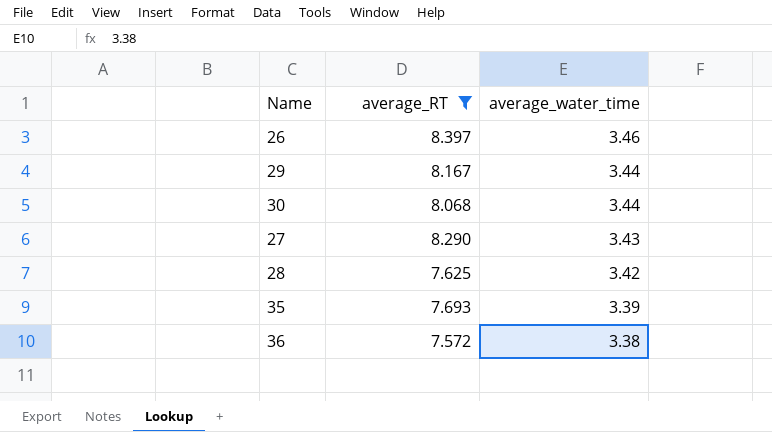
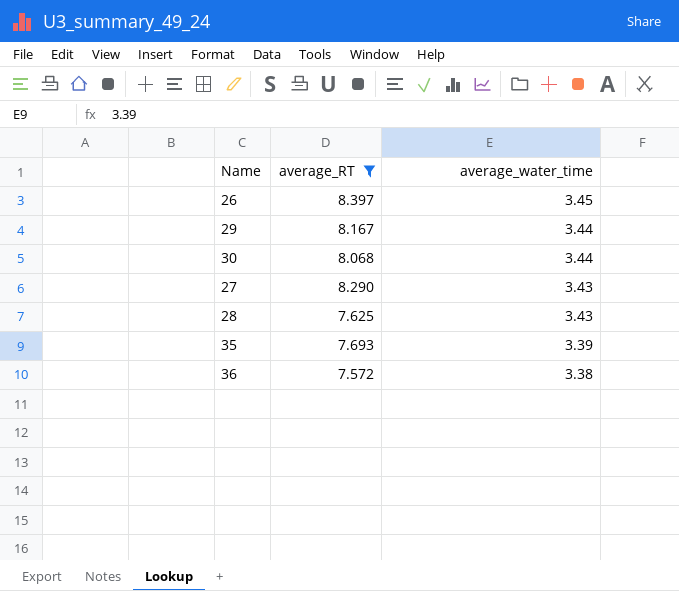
26 | average_water_time: 3.46 -> 3.45
28 | average_water_time: 3.42 -> 3.43

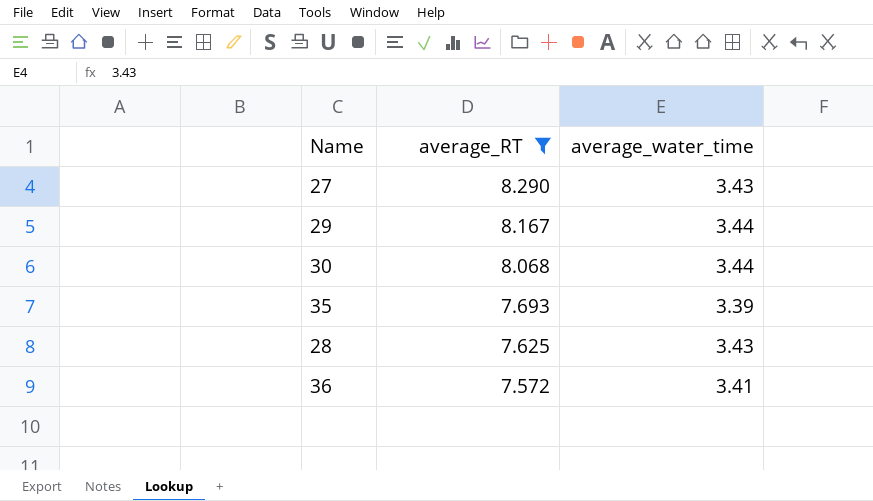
row order: average_water_time descending -> average_RT descending
row 26: 8.397 | 3.45 -> none
36 | average_water_time: 3.38 -> 3.41

